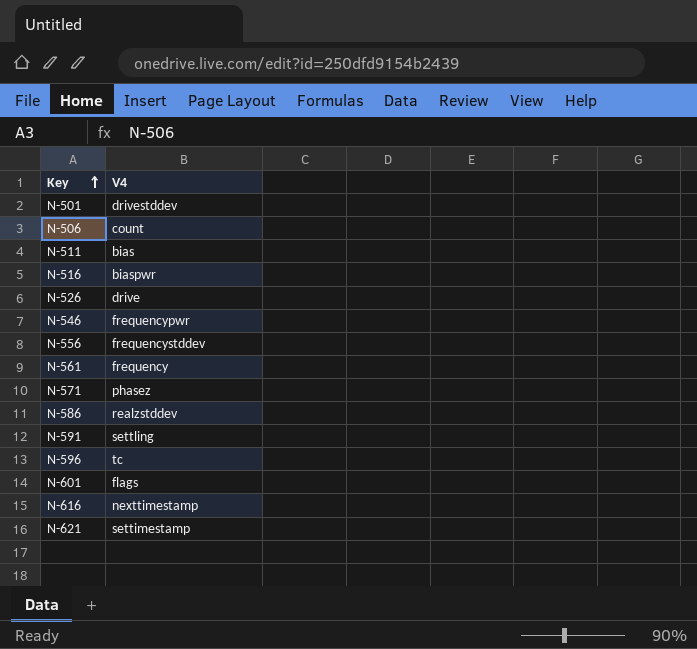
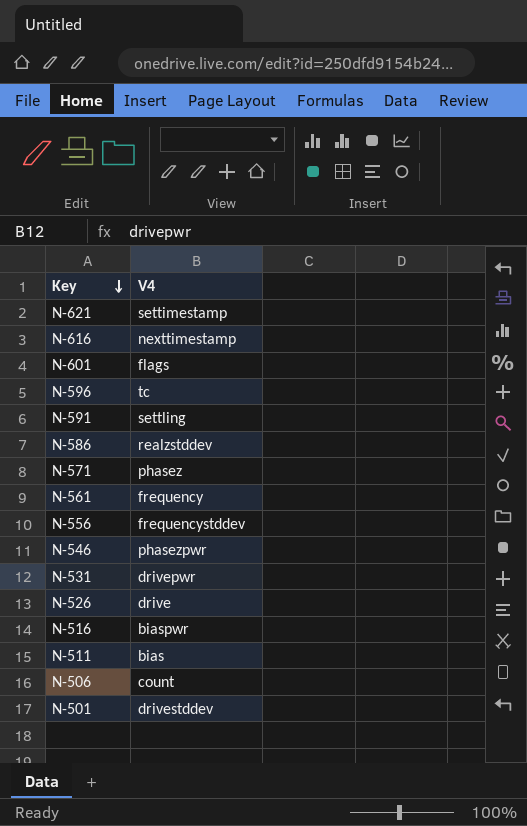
row order: Key ascending -> Key descending
N-546 | V4: frequencypwr -> phasezpwr
row N-531: none -> drivepwr

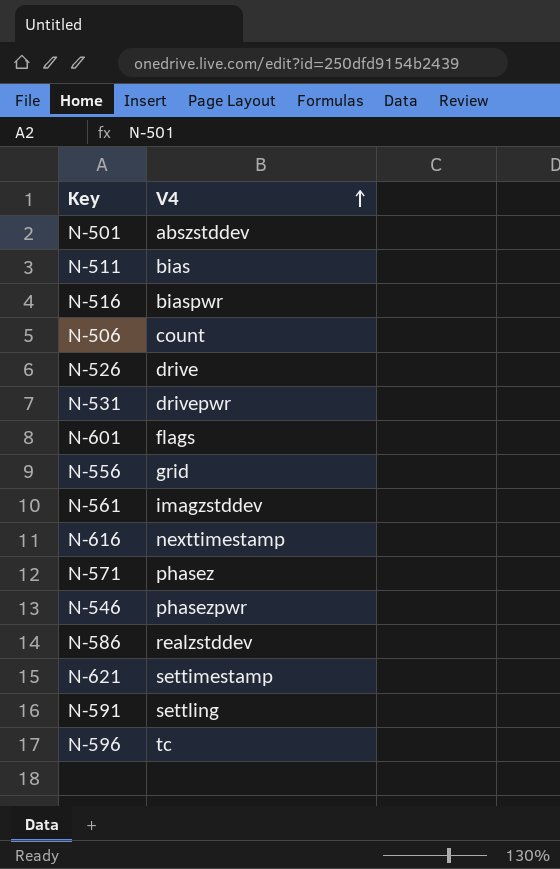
row order: Key descending -> V4 ascending
N-501 | V4: drivestddev -> abszstddev
N-556 | V4: frequencystddev -> grid
N-561 | V4: frequency -> imagzstddev

